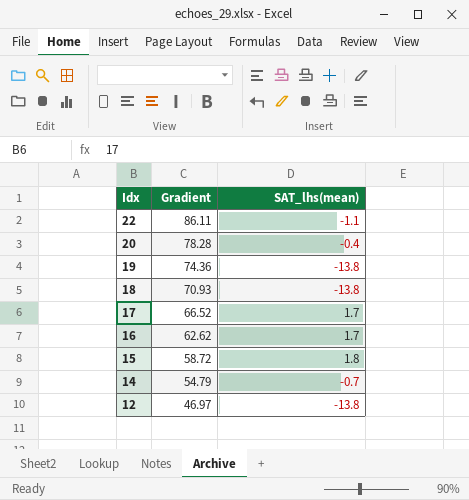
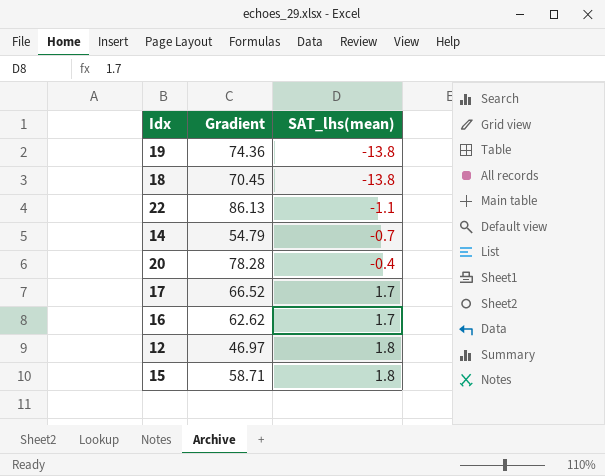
row order: Idx descending -> SAT_lhs(mean) ascending
18 | Gradient: 70.93 -> 70.45
22 | Gradient: 86.11 -> 86.13
12 | SAT_lhs(mean): -13.8 -> 1.8
15 | Gradient: 58.72 -> 58.71

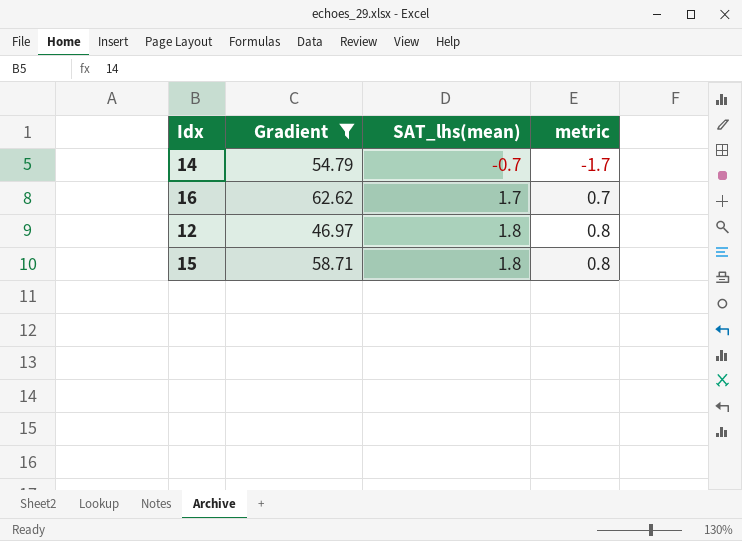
filter: none -> Gradient <= 62.62
column metric | formula: none -> [SAT_lhs(mean)] - 1

